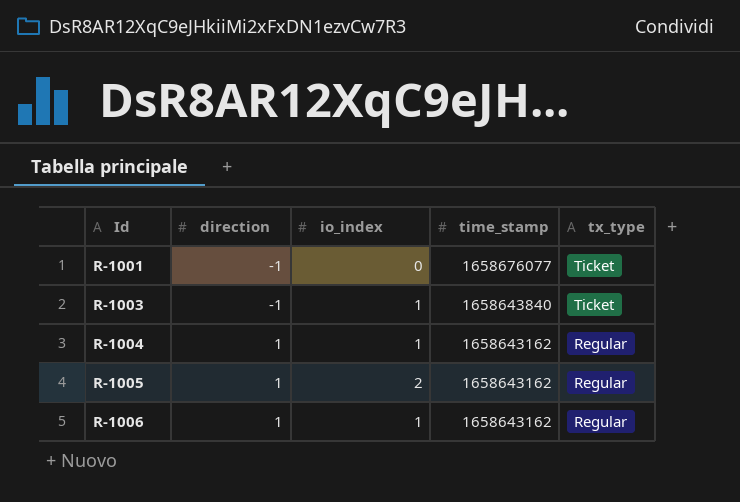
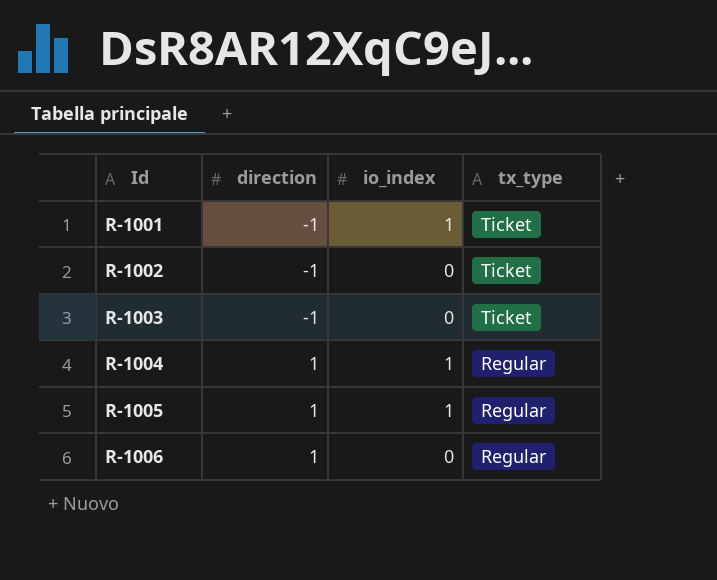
column time_stamp | position: 4 -> none
R-1001 | io_index: 0 -> 1
row R-1002: none -> -1 | 0 | Ticket
R-1003 | io_index: 1 -> 0
R-1005 | io_index: 2 -> 1
R-1006 | io_index: 1 -> 0

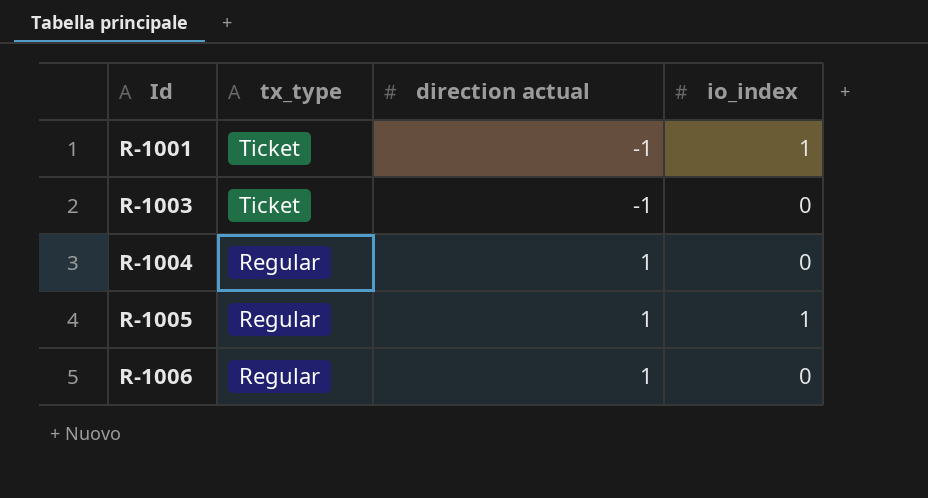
column tx_type | position: 4 -> 2
column name: direction -> direction actual
row R-1002: -1 | 0 | Ticket -> none
R-1004 | io_index: 1 -> 0

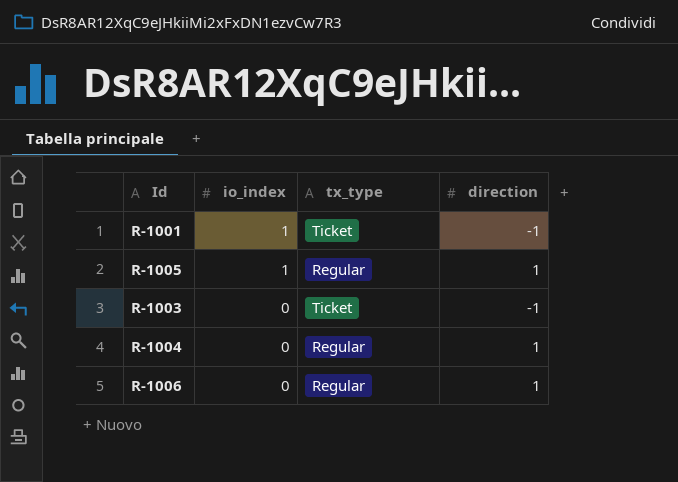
row order: Id ascending -> io_index descending
column io_index | position: 4 -> 2
column name: direction actual -> direction

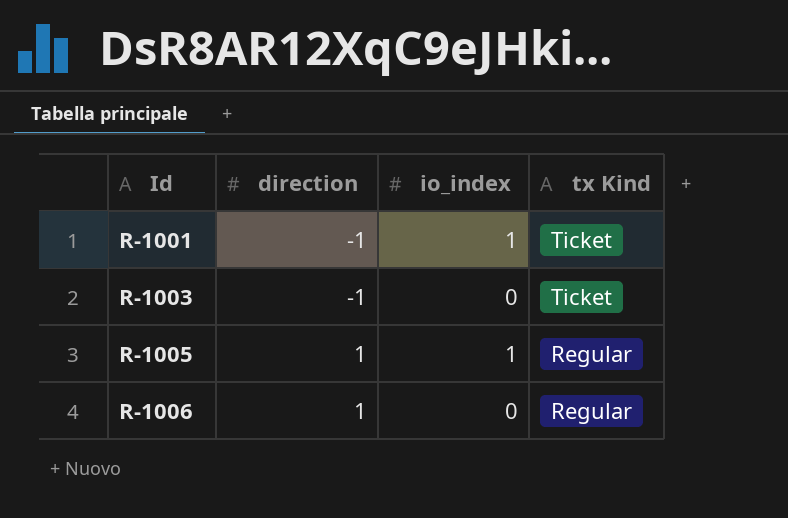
row order: io_index descending -> Id ascending
column direction | position: 4 -> 2
column name: tx_type -> tx Kind
row R-1004: 0 | Regular | 1 -> none

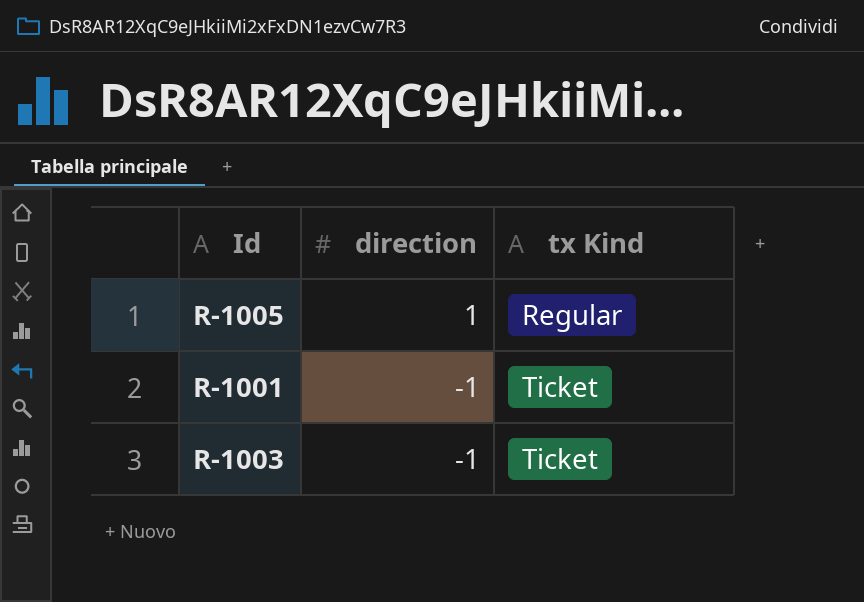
row order: Id ascending -> direction descending
column io_index | position: 3 -> none
row R-1006: 1 | 0 | Regular -> none

